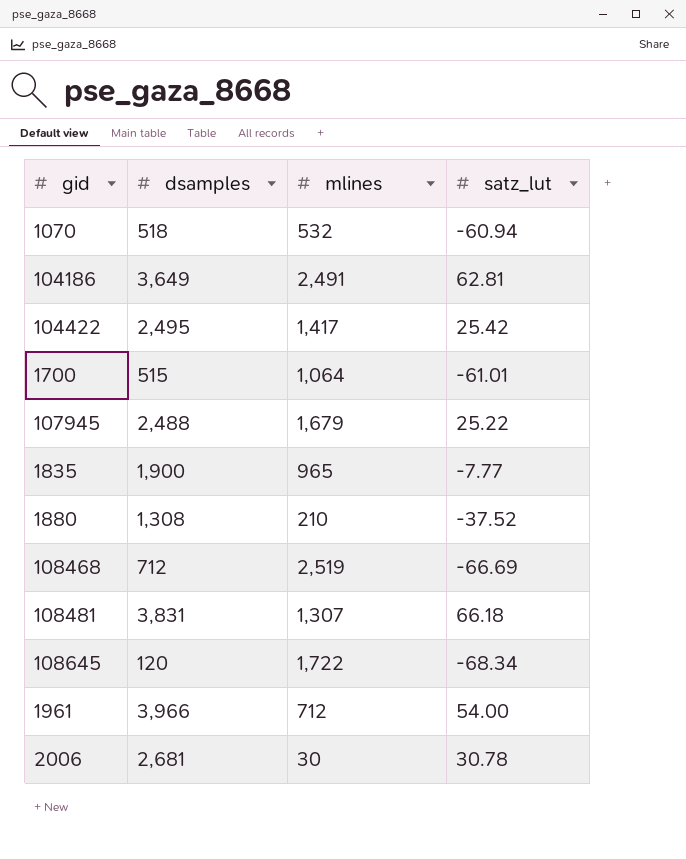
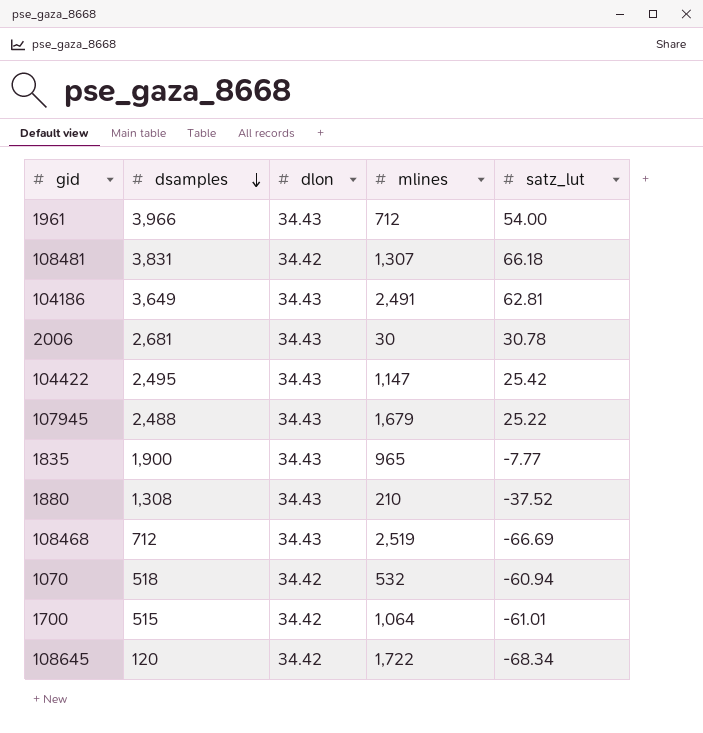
row order: none -> dsamples descending
column dlon | position: none -> 3
104422 | mlines: 1,417 -> 1,147

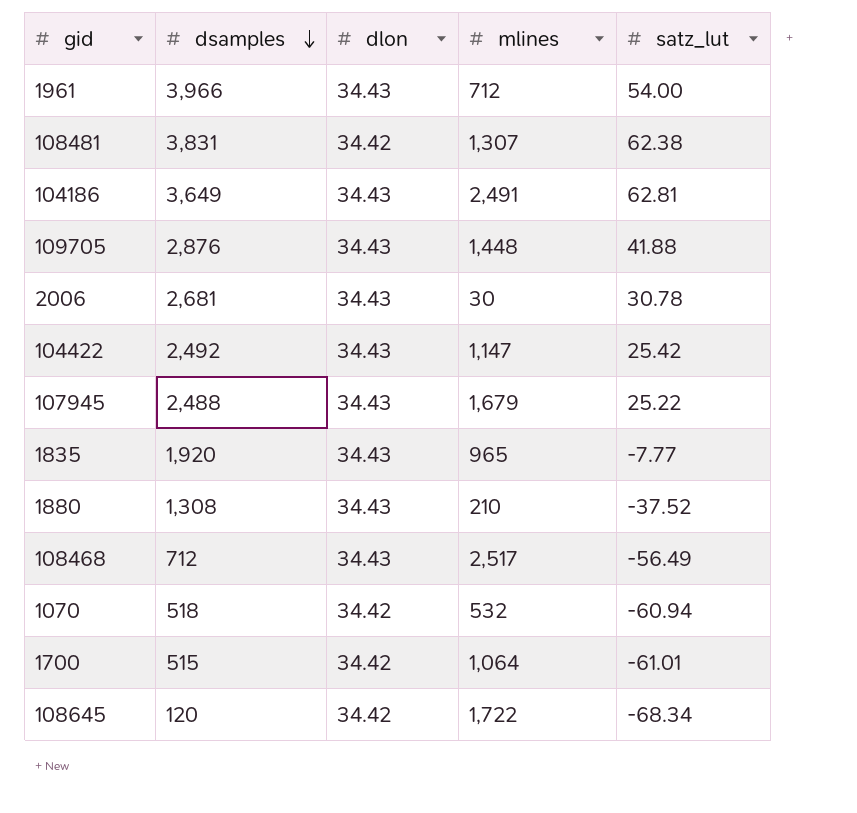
108481 | satz_lut: 66.18 -> 62.38
row 109705: none -> 2,876 | 34.43 | 1,448 | 41.88
104422 | dsamples: 2,495 -> 2,492
1835 | dsamples: 1,900 -> 1,920
108468 | mlines: 2,519 -> 2,517
108468 | satz_lut: -66.69 -> -56.49

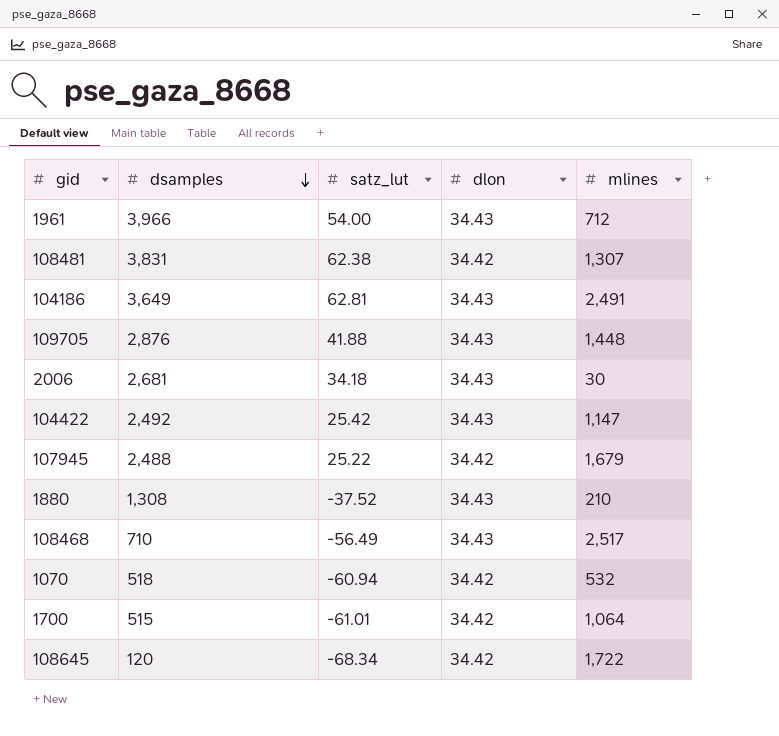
column satz_lut | position: 5 -> 3
row 1835: 1,920 | 34.43 | 965 | -7.77 -> none
2006 | satz_lut: 30.78 -> 34.18
107945 | dlon: 34.43 -> 34.42
108468 | dsamples: 712 -> 710

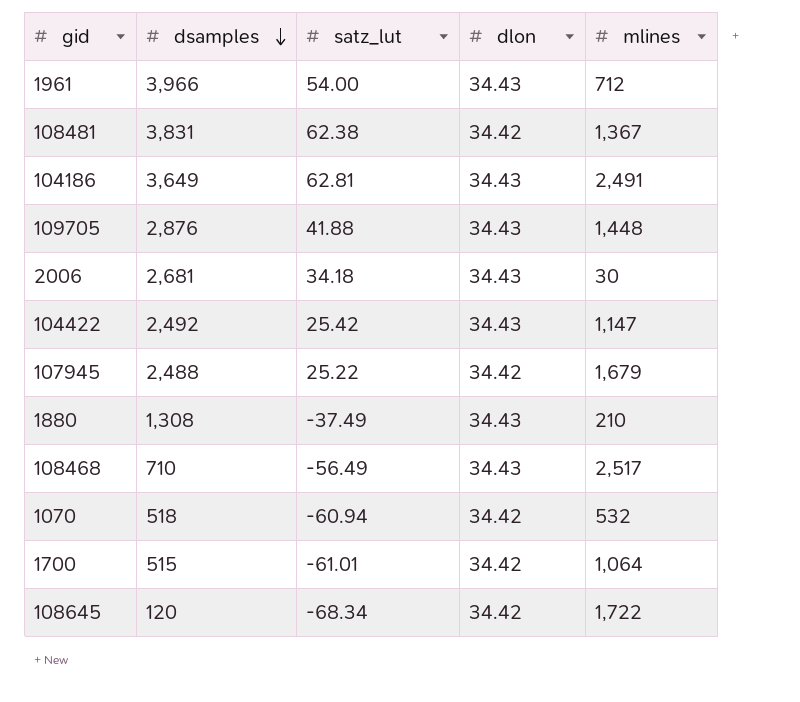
108481 | mlines: 1,307 -> 1,367
1880 | satz_lut: -37.52 -> -37.49

